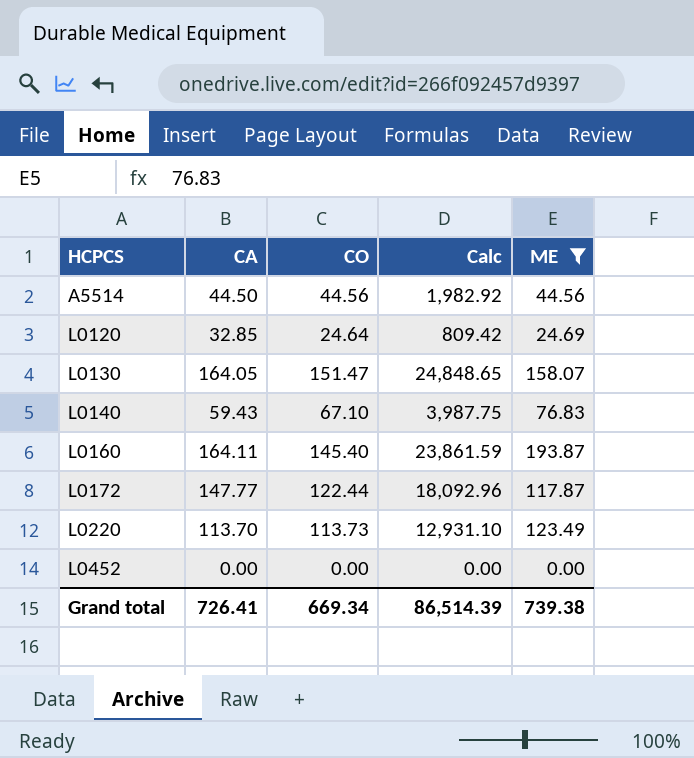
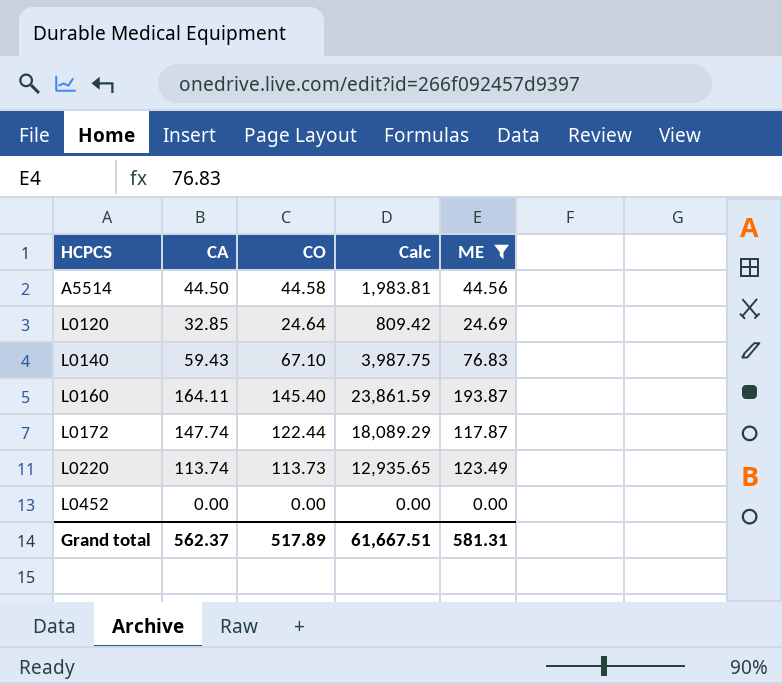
row L0130: 164.05 | 151.47 | 24,848.65 | 158.07 -> none
A5514 | CO: 44.56 -> 44.58
A5514 | Calc: 1,982.92 -> 1,983.81
L0172 | CA: 147.77 -> 147.74
L0172 | Calc: 18,092.96 -> 18,089.29
L0220 | CA: 113.70 -> 113.74
L0220 | Calc: 12,931.10 -> 12,935.65
Grand total | CA: 726.41 -> 562.37
Grand total | CO: 669.34 -> 517.89
Grand total | Calc: 86,514.39 -> 61,667.51
Grand total | ME: 739.38 -> 581.31

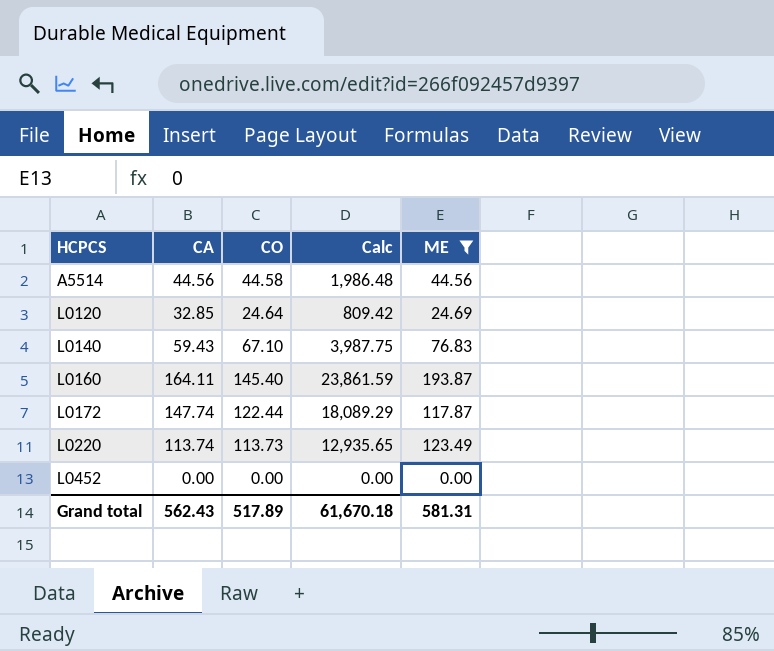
A5514 | CA: 44.50 -> 44.56
A5514 | Calc: 1,983.81 -> 1,986.48
Grand total | CA: 562.37 -> 562.43
Grand total | Calc: 61,667.51 -> 61,670.18

